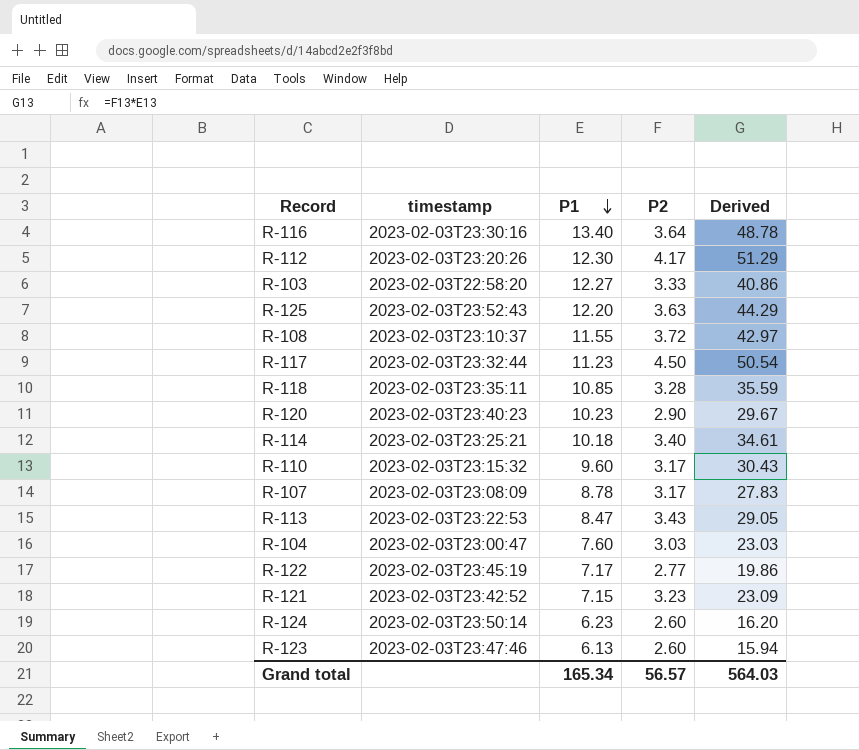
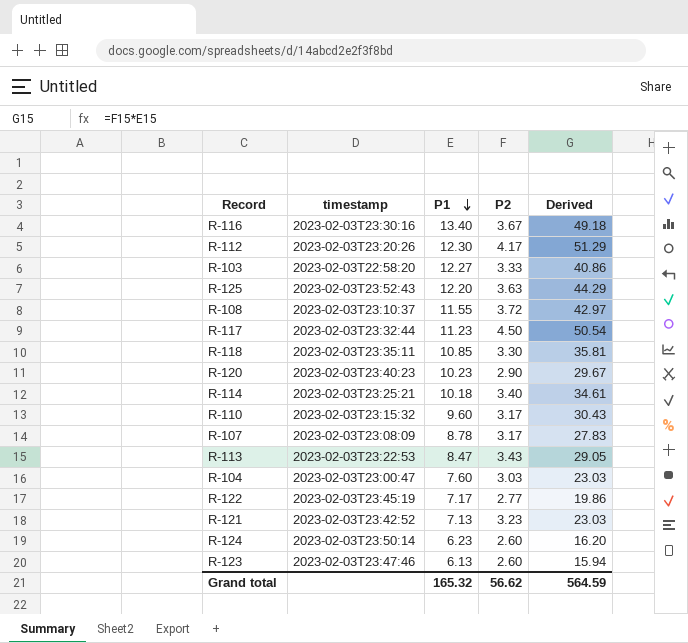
R-116 | P2: 3.64 -> 3.67
R-116 | Derived: 48.78 -> 49.18
R-118 | P2: 3.28 -> 3.30
R-118 | Derived: 35.59 -> 35.81
R-121 | P1: 7.15 -> 7.13
R-121 | Derived: 23.09 -> 23.03
Grand total | P1: 165.34 -> 165.32
Grand total | P2: 56.57 -> 56.62
Grand total | Derived: 564.03 -> 564.59

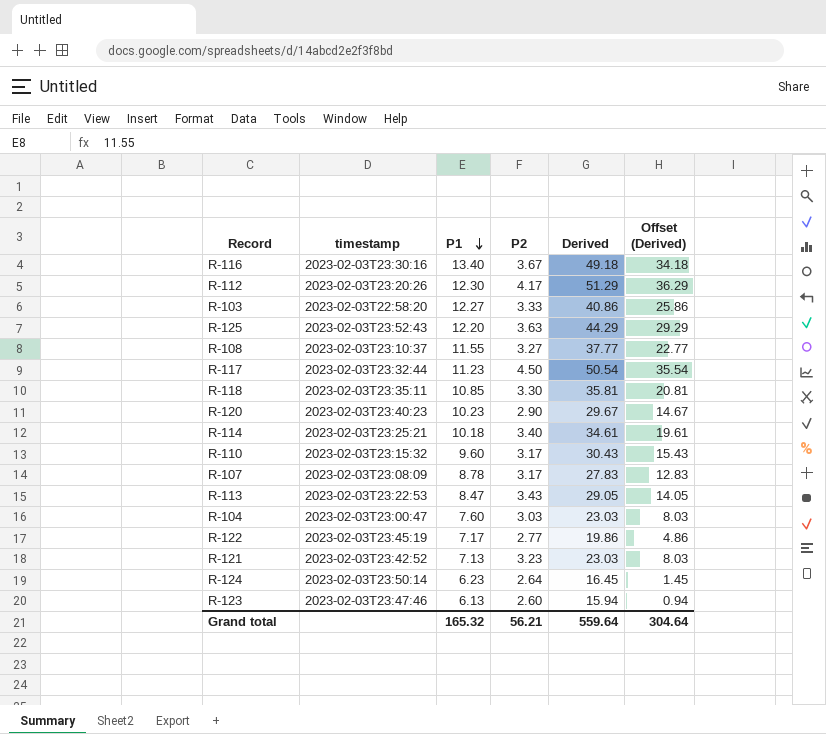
column Offset (Derived) | formula: none -> [Derived] - 15
R-108 | P2: 3.72 -> 3.27
R-108 | Derived: 42.97 -> 37.77
R-124 | P2: 2.60 -> 2.64
R-124 | Derived: 16.20 -> 16.45
Grand total | P2: 56.62 -> 56.21
Grand total | Derived: 564.59 -> 559.64

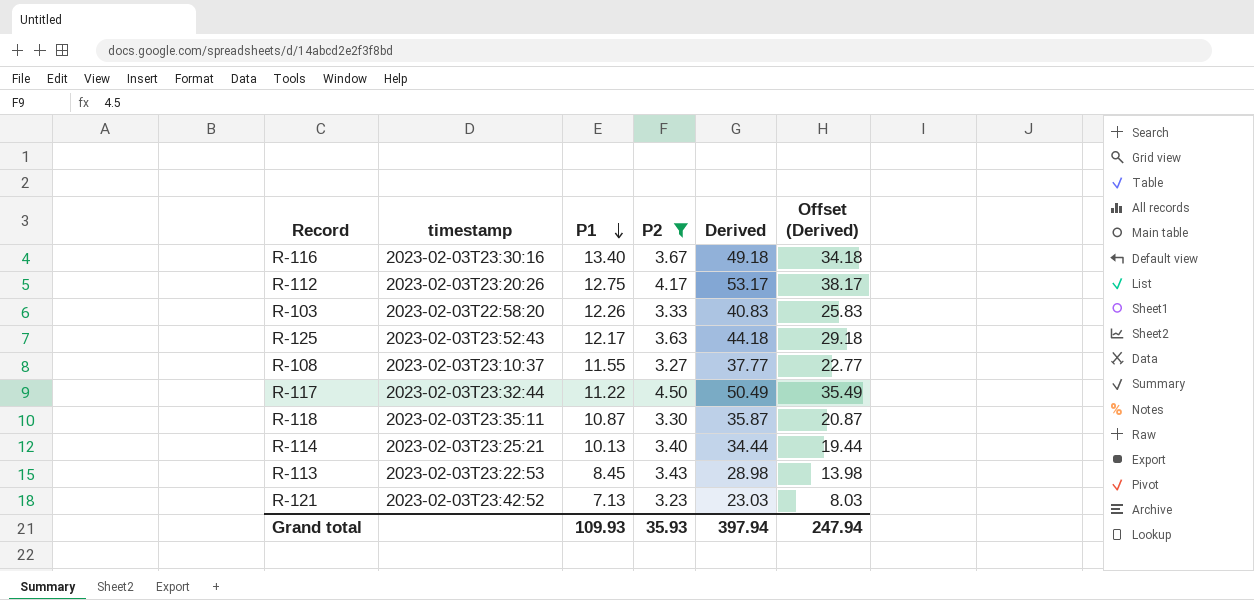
filter: none -> P2 >= 3.23
R-112 | P1: 12.30 -> 12.75
R-112 | Derived: 51.29 -> 53.17
R-112 | Offset (Derived): 36.29 -> 38.17
R-103 | P1: 12.27 -> 12.26
R-103 | Derived: 40.86 -> 40.83
R-103 | Offset (Derived): 25.86 -> 25.83
R-125 | P1: 12.20 -> 12.17
R-125 | Derived: 44.29 -> 44.18
R-125 | Offset (Derived): 29.29 -> 29.18
R-117 | P1: 11.23 -> 11.22
R-117 | Derived: 50.54 -> 50.49
R-117 | Offset (Derived): 35.54 -> 35.49
R-118 | P1: 10.85 -> 10.87
R-118 | Derived: 35.81 -> 35.87
R-118 | Offset (Derived): 20.81 -> 20.87
R-114 | P1: 10.18 -> 10.13
R-114 | Derived: 34.61 -> 34.44
R-114 | Offset (Derived): 19.61 -> 19.44
R-113 | P1: 8.47 -> 8.45
R-113 | Derived: 29.05 -> 28.98
R-113 | Offset (Derived): 14.05 -> 13.98
Grand total | P1: 165.32 -> 109.93
Grand total | P2: 56.21 -> 35.93
Grand total | Derived: 559.64 -> 397.94
Grand total | Offset (Derived): 304.64 -> 247.94

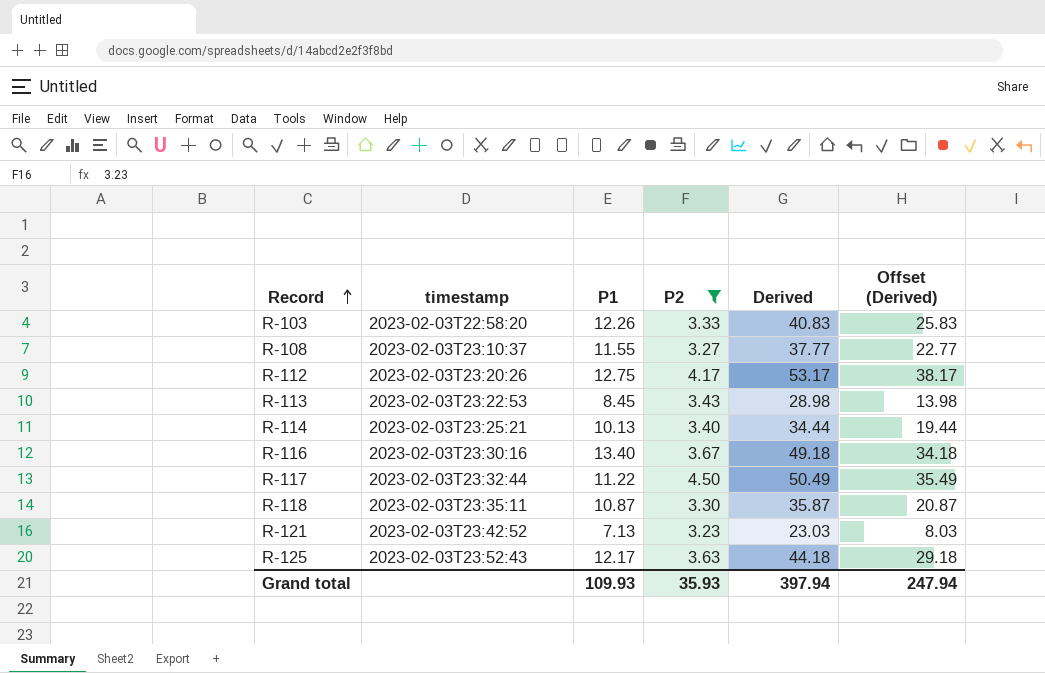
row order: P1 descending -> Record ascending

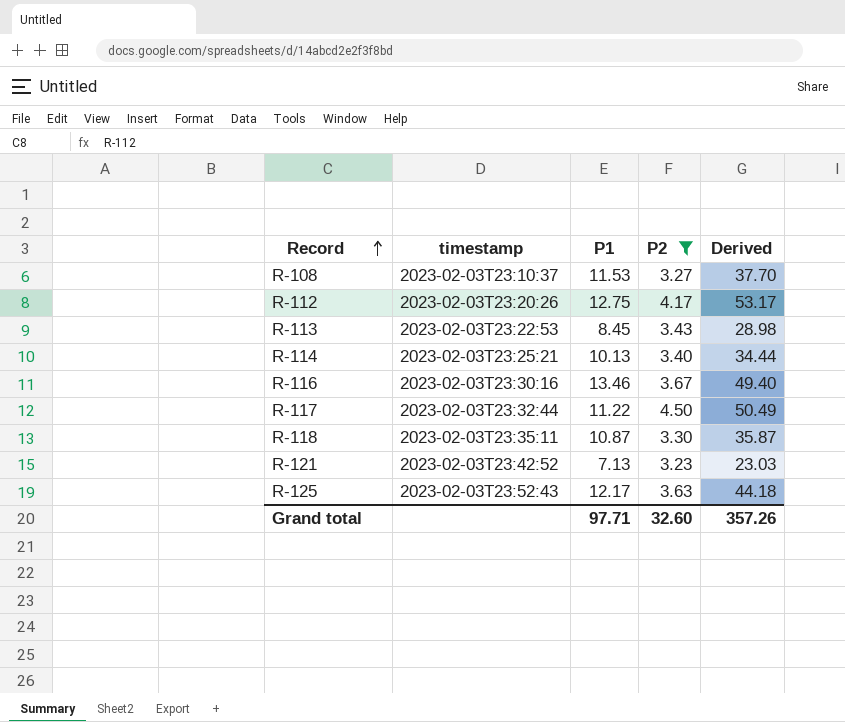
column Offset (Derived) | formula: [Derived] - 15 -> none
row R-103: 2023-02-03T22:58:20 | 12.26 | 3.33 | 40.83 | 25.83 -> none
R-108 | P1: 11.55 -> 11.53
R-108 | Derived: 37.77 -> 37.70
R-116 | P1: 13.40 -> 13.46
R-116 | Derived: 49.18 -> 49.40
Grand total | P1: 109.93 -> 97.71
Grand total | P2: 35.93 -> 32.60
Grand total | Derived: 397.94 -> 357.26

